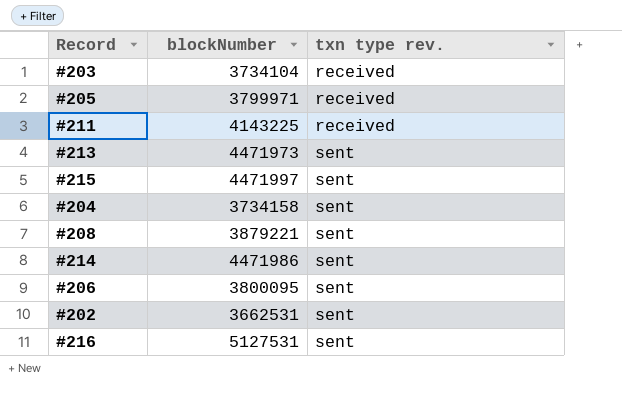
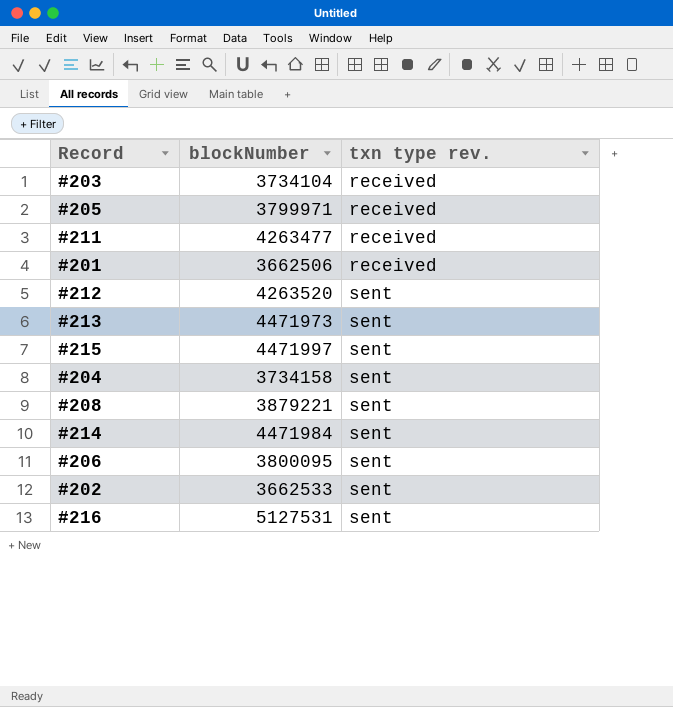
#211 | blockNumber: 4143225 -> 4263477
row #201: none -> 3662506 | received
row #212: none -> 4263520 | sent
#214 | blockNumber: 4471986 -> 4471984
#202 | blockNumber: 3662531 -> 3662533

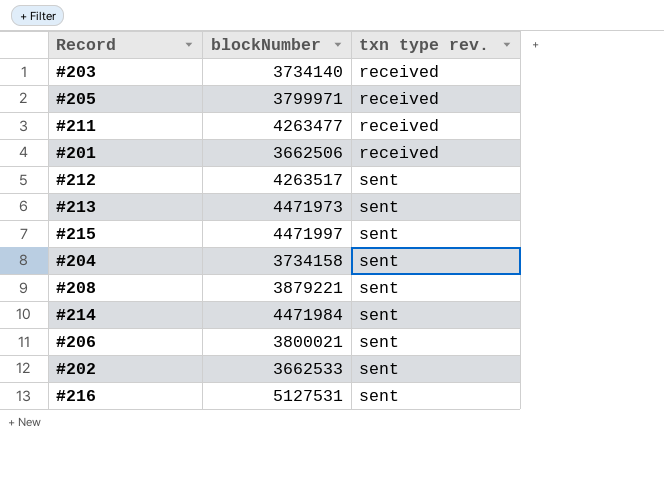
#203 | blockNumber: 3734104 -> 3734140
#212 | blockNumber: 4263520 -> 4263517
#206 | blockNumber: 3800095 -> 3800021

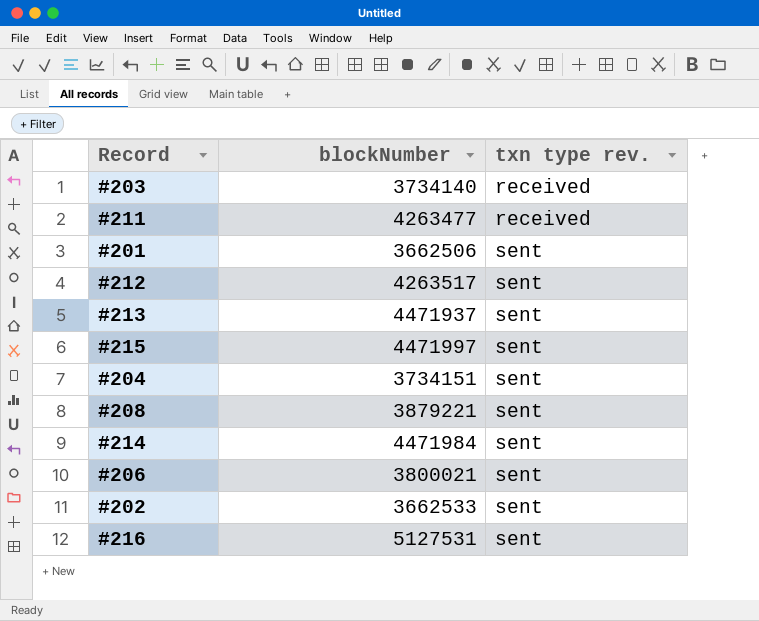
row #205: 3799971 | received -> none
#201 | txn type rev.: received -> sent
#213 | blockNumber: 4471973 -> 4471937
#204 | blockNumber: 3734158 -> 3734151

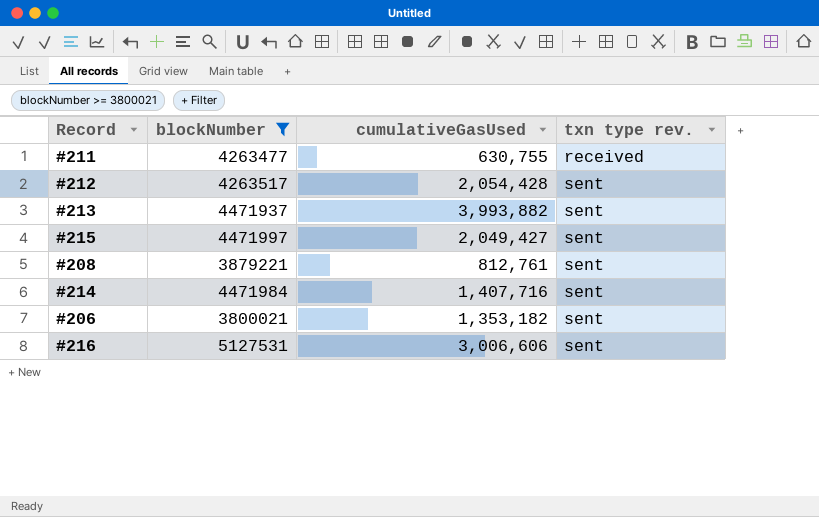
filter: none -> blockNumber >= 3800021
column cumulativeGasUsed | position: none -> 3

